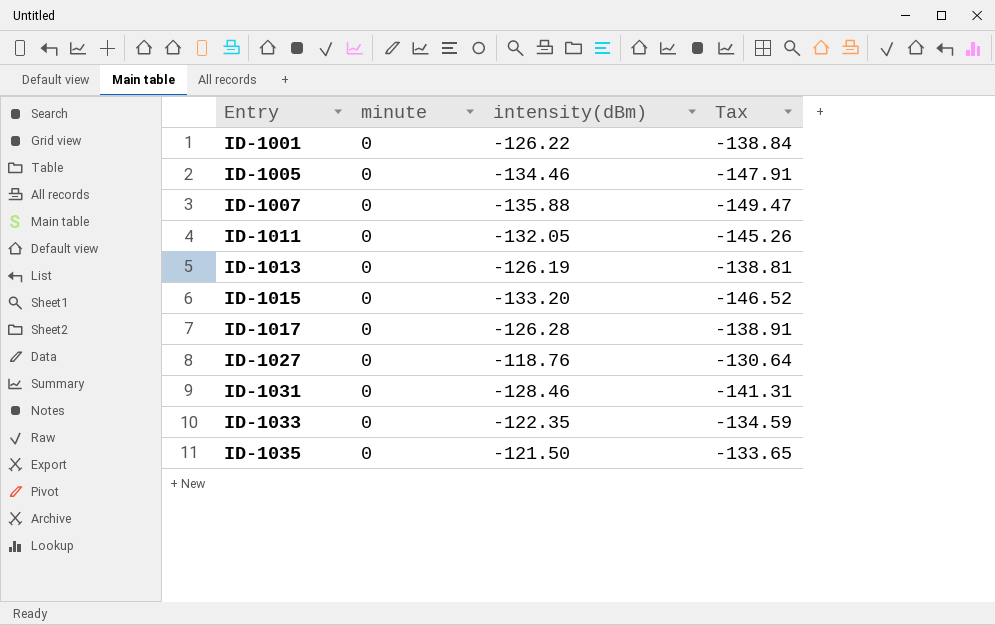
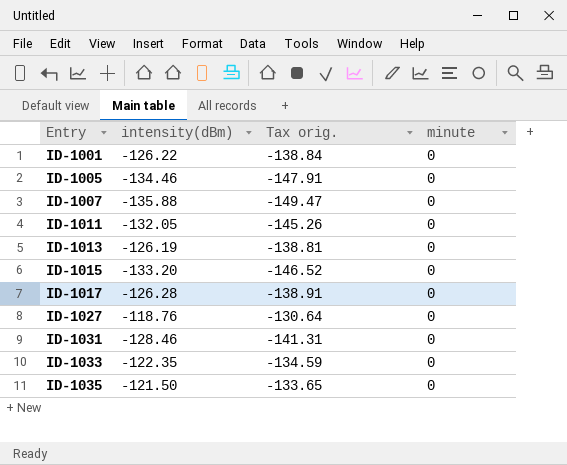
column name: Tax -> Tax orig.
column minute | position: 2 -> 4

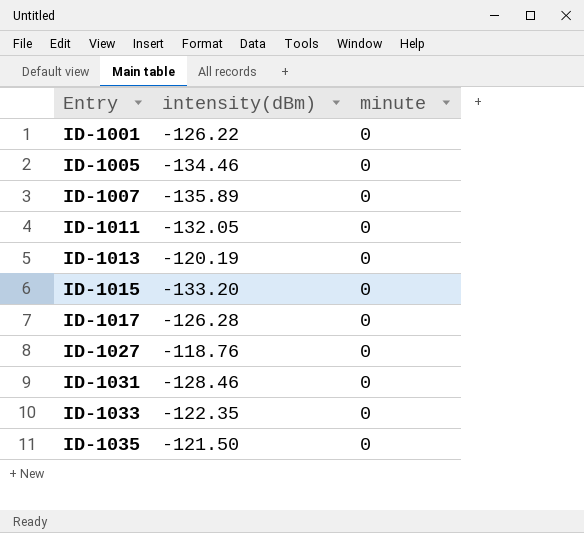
column Tax orig. | formula: [intensity(dBm)] * 1.1 -> none
ID-1007 | intensity(dBm): -135.88 -> -135.89
ID-1013 | intensity(dBm): -126.19 -> -120.19

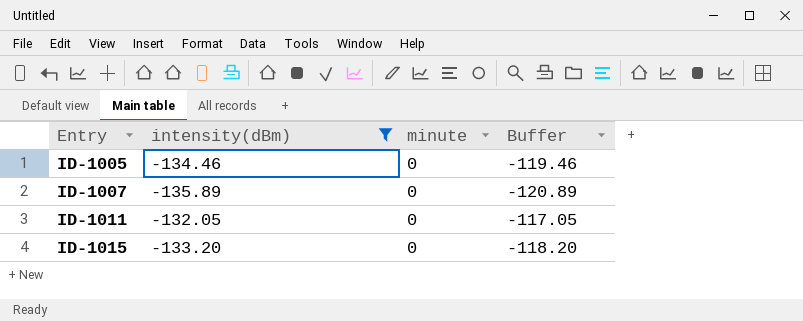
filter: none -> intensity(dBm) <= -132.05
column Buffer | formula: none -> [intensity(dBm)] + 15

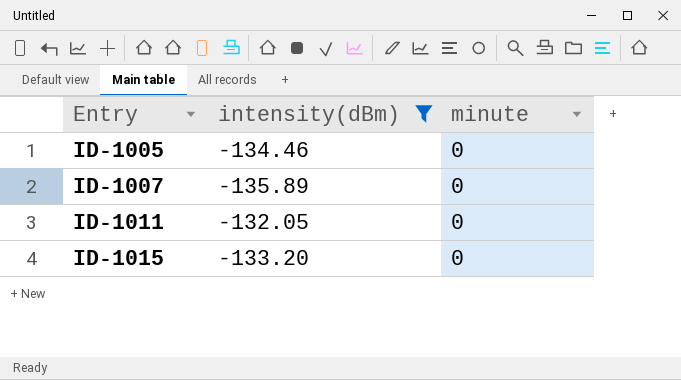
column Buffer | formula: [intensity(dBm)] + 15 -> none

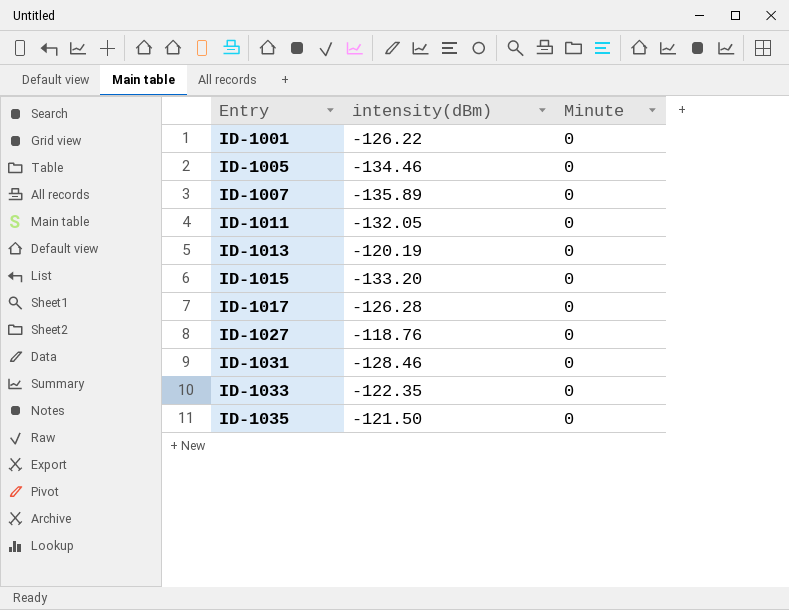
filter: intensity(dBm) <= -132.05 -> none
column name: minute -> Minute

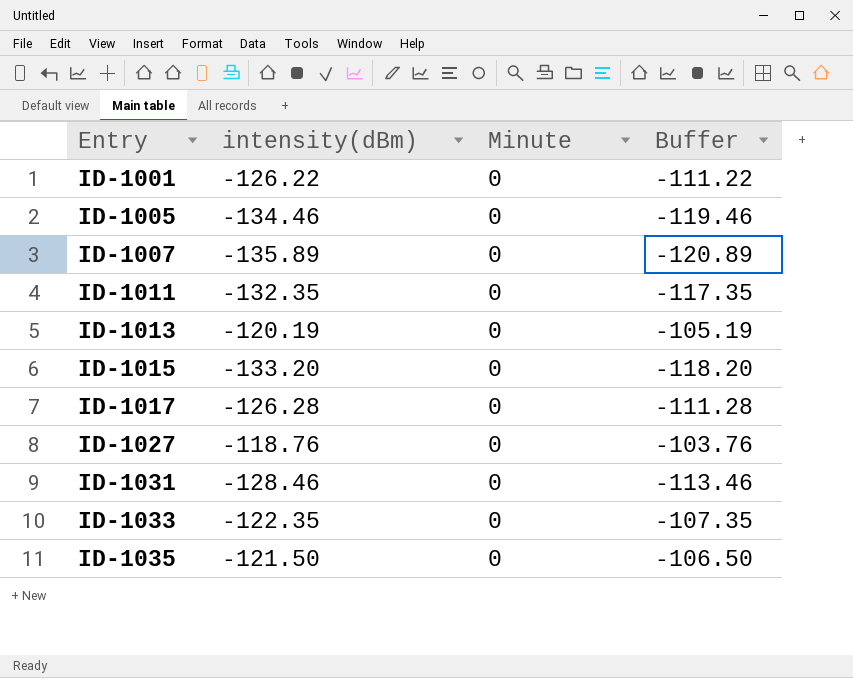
column Buffer | formula: none -> [intensity(dBm)] + 15
ID-1011 | intensity(dBm): -132.05 -> -132.35

